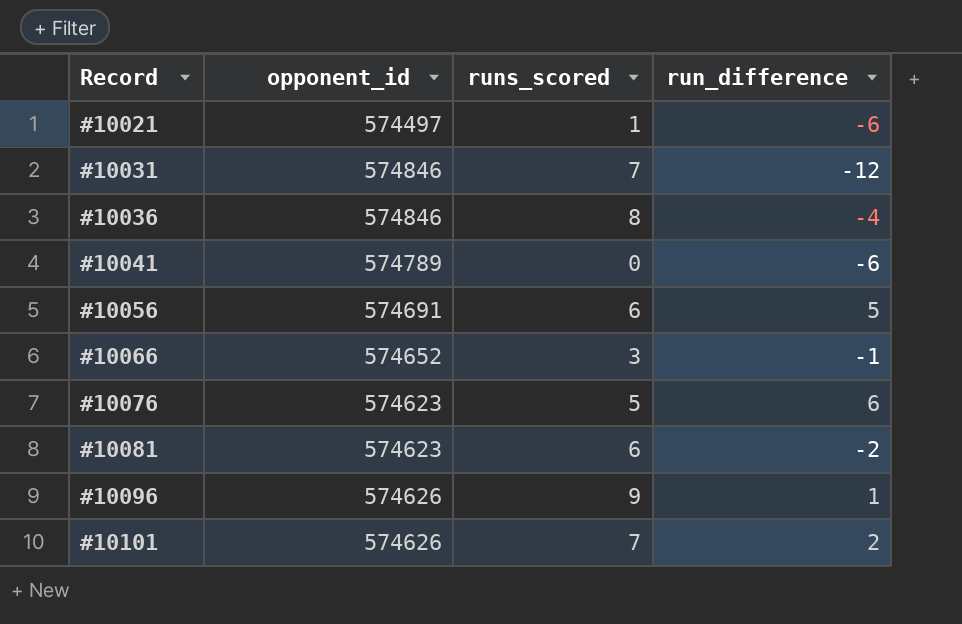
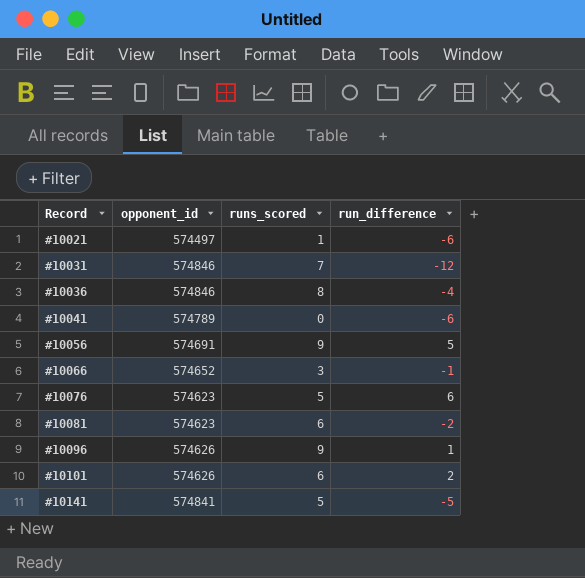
#10056 | runs_scored: 6 -> 9
#10101 | runs_scored: 7 -> 6
row #10141: none -> 574841 | 5 | -5

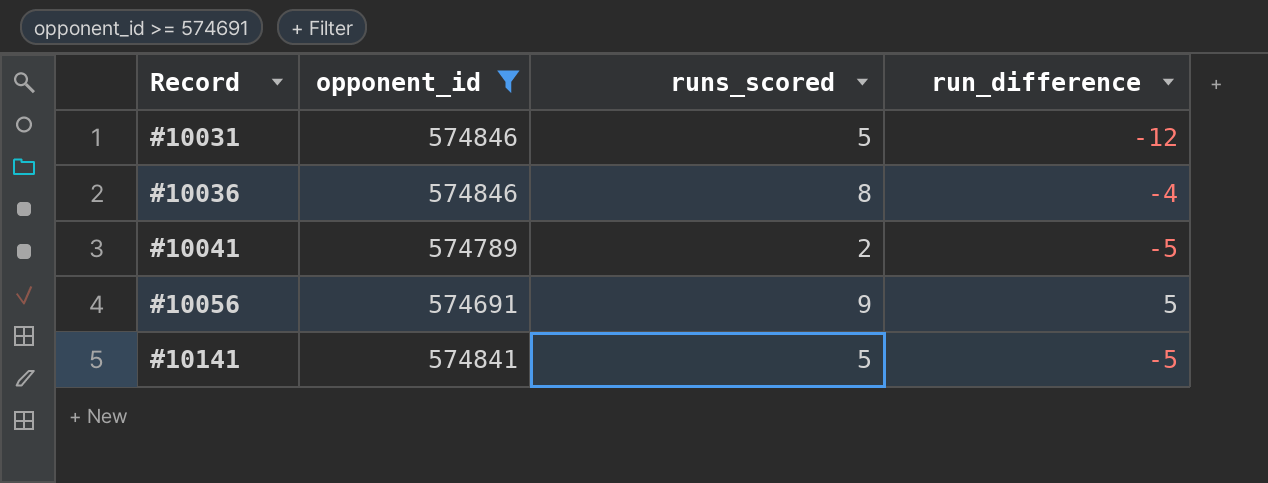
filter: none -> opponent_id >= 574691
#10031 | runs_scored: 7 -> 5
#10041 | runs_scored: 0 -> 2
#10041 | run_difference: -6 -> -5

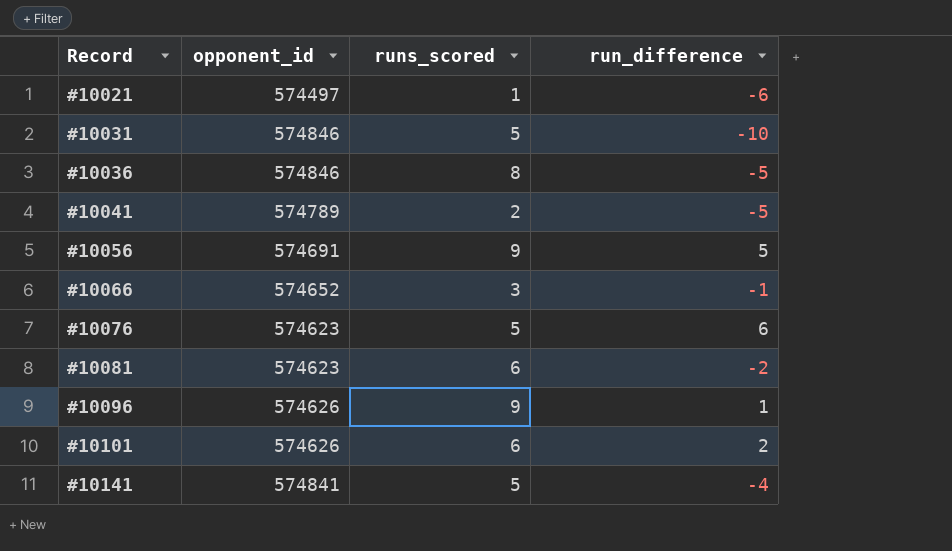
filter: opponent_id >= 574691 -> none
#10031 | run_difference: -12 -> -10
#10036 | run_difference: -4 -> -5
#10141 | run_difference: -5 -> -4

